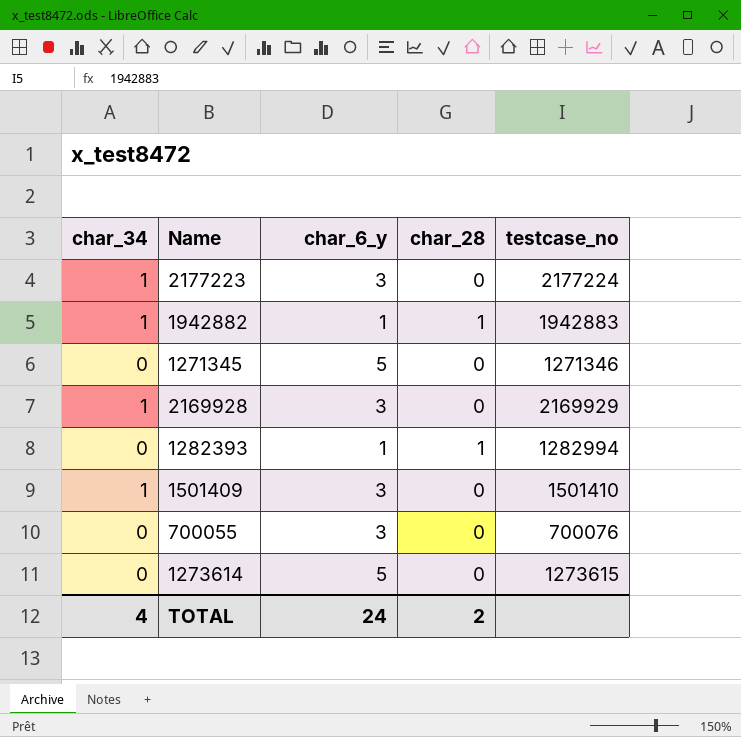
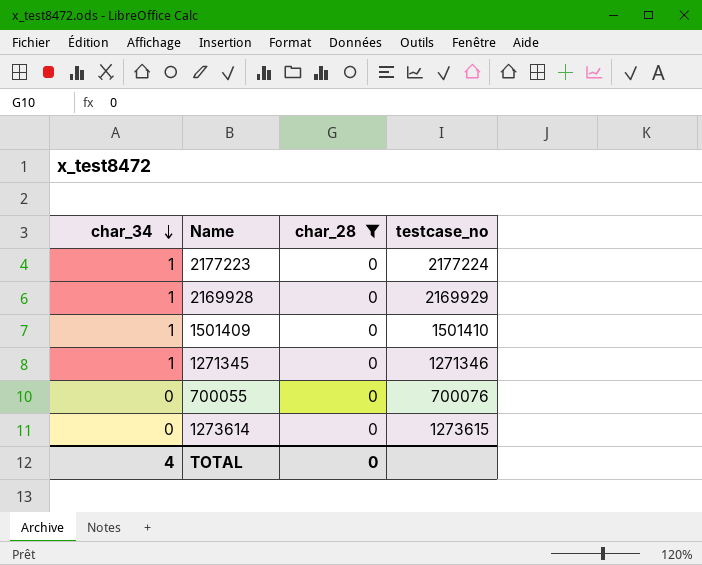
filter: none -> char_28 = 0
row order: none -> char_34 descending
column char_6_y | position: 3 -> none
1271345 | char_34: 0 -> 1
TOTAL | char_28: 2 -> 0

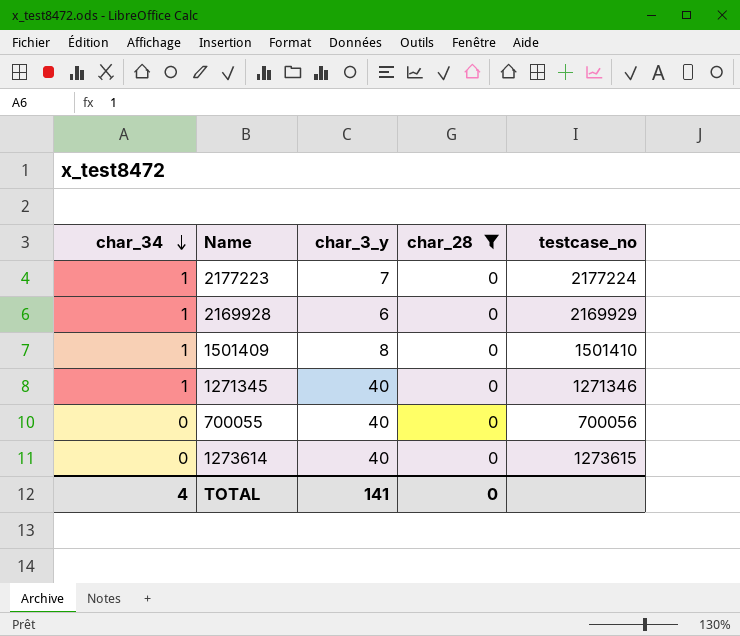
column char_3_y | position: none -> 3
700055 | testcase_no: 700076 -> 700056

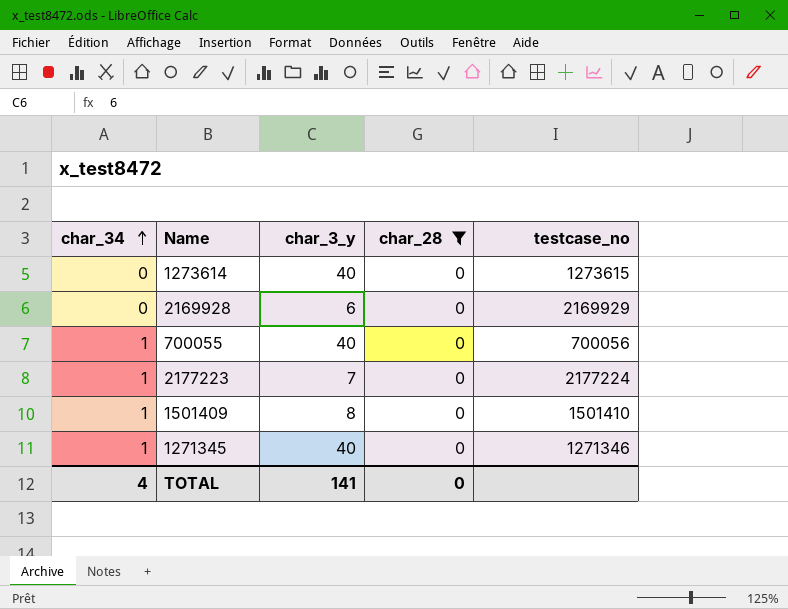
row order: char_34 descending -> char_34 ascending
2169928 | char_34: 1 -> 0
700055 | char_34: 0 -> 1

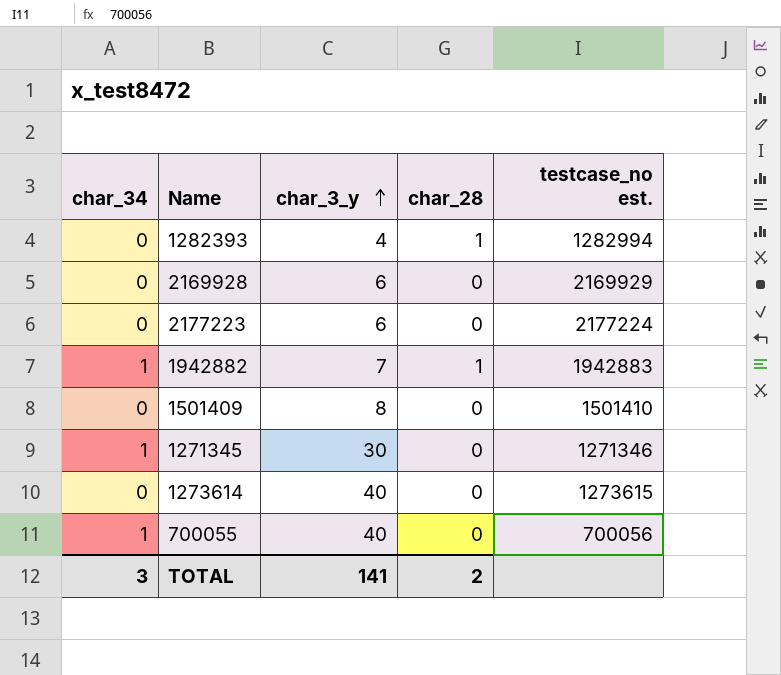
filter: char_28 = 0 -> none
row order: char_34 ascending -> char_3_y ascending
column name: testcase_no -> testcase_no est.
2177223 | char_34: 1 -> 0
2177223 | char_3_y: 7 -> 6
1501409 | char_34: 1 -> 0
1271345 | char_3_y: 40 -> 30
TOTAL | char_34: 4 -> 3
TOTAL | char_28: 0 -> 2

